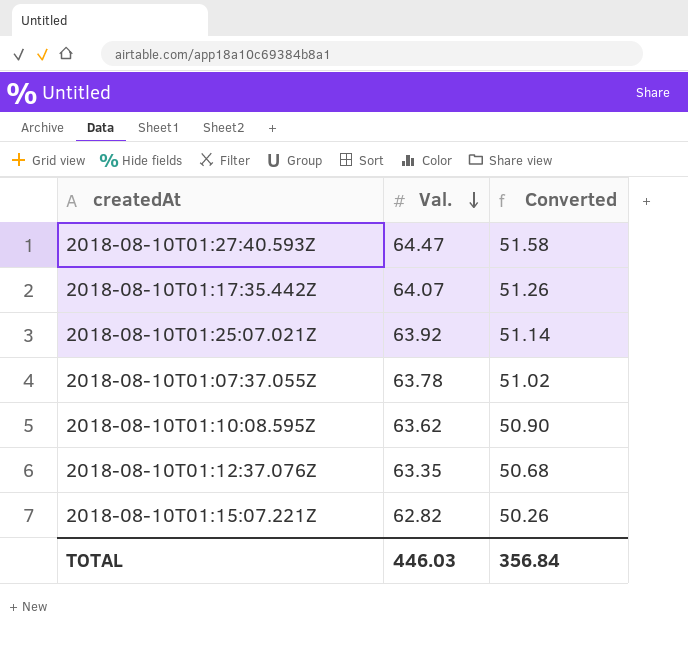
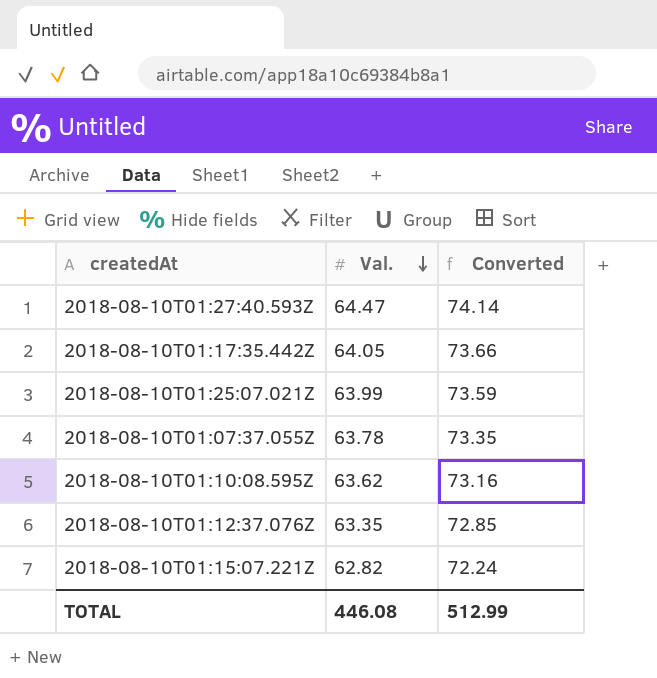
column Converted | formula: [Val.] * 0.8 -> [Val.] * 1.15
2018-08-10T01:17:35.442Z | Val.: 64.07 -> 64.05
2018-08-10T01:25:07.021Z | Val.: 63.92 -> 63.99
TOTAL | Val.: 446.03 -> 446.08
TOTAL | Converted: 356.84 -> 512.99

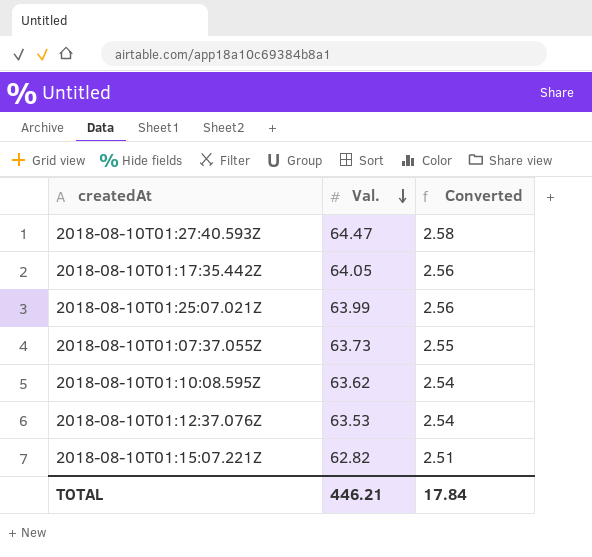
column Converted | formula: [Val.] * 1.15 -> [Val.] * 0.04
2018-08-10T01:07:37.055Z | Val.: 63.78 -> 63.73
2018-08-10T01:12:37.076Z | Val.: 63.35 -> 63.53
TOTAL | Val.: 446.08 -> 446.21
TOTAL | Converted: 512.99 -> 17.84

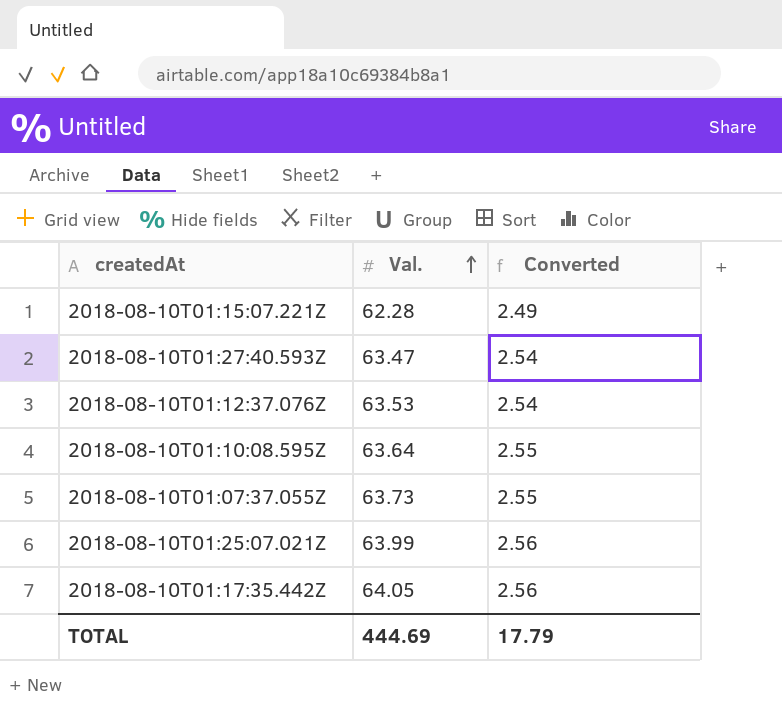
row order: Val. descending -> Val. ascending
2018-08-10T01:15:07.221Z | Val.: 62.82 -> 62.28
2018-08-10T01:15:07.221Z | Converted: 2.51 -> 2.49
2018-08-10T01:27:40.593Z | Val.: 64.47 -> 63.47
2018-08-10T01:27:40.593Z | Converted: 2.58 -> 2.54
2018-08-10T01:10:08.595Z | Val.: 63.62 -> 63.64
2018-08-10T01:10:08.595Z | Converted: 2.54 -> 2.55
TOTAL | Val.: 446.21 -> 444.69
TOTAL | Converted: 17.84 -> 17.79

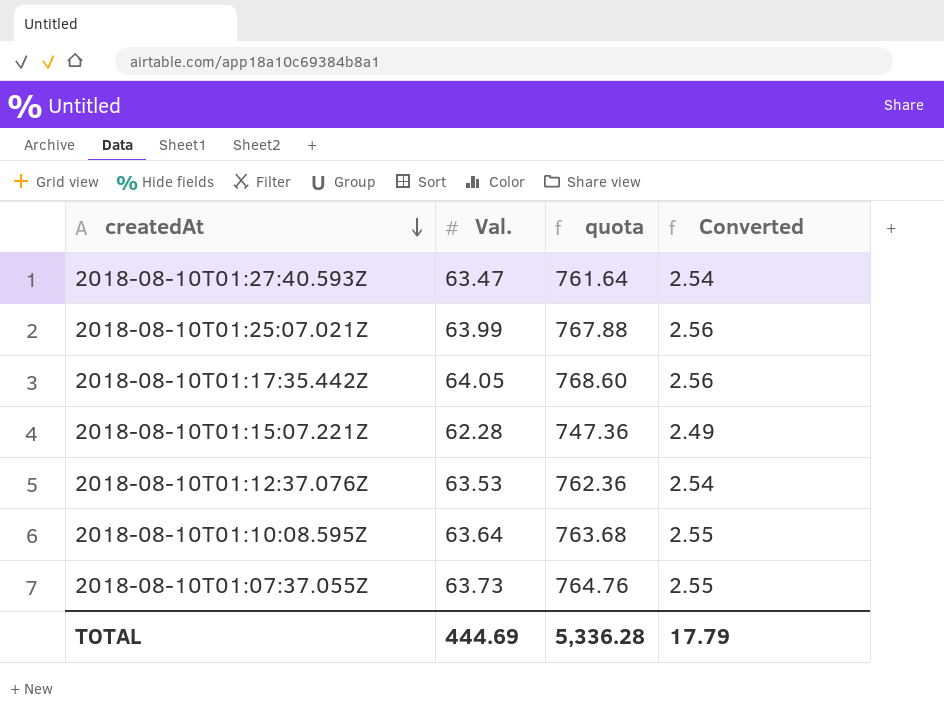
row order: Val. ascending -> createdAt descending
column quota | formula: none -> [Val.] * 12

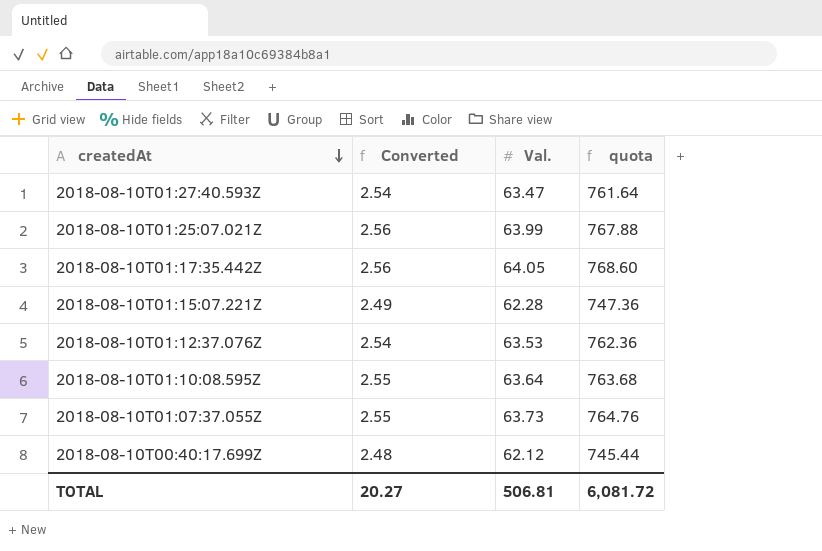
column Converted | position: 4 -> 2
row 2018-08-10T00:40:17.699Z: none -> 2.48 | 62.12 | 745.44
TOTAL | Converted: 17.79 -> 20.27
TOTAL | Val.: 444.69 -> 506.81
TOTAL | quota: 5,336.28 -> 6,081.72

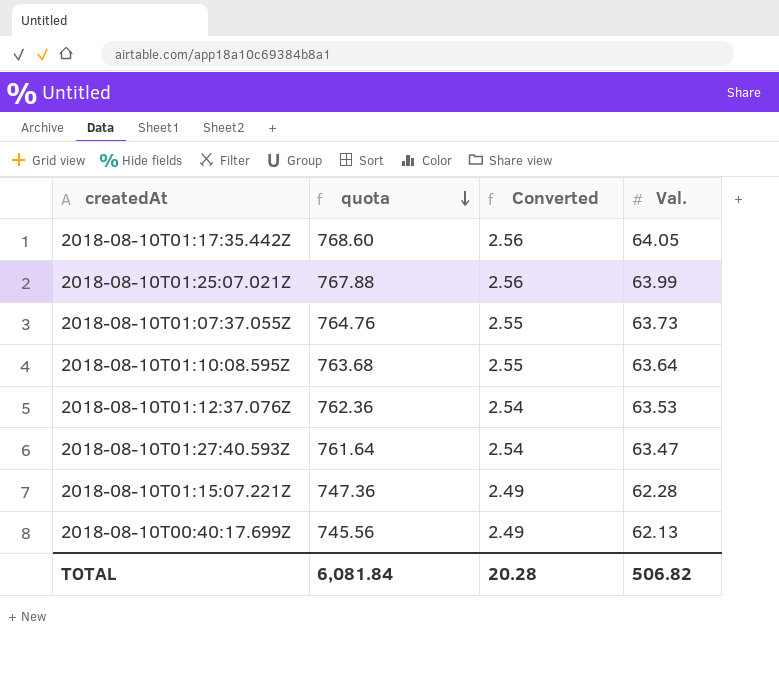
row order: createdAt descending -> quota descending
column quota | position: 4 -> 2
2018-08-10T00:40:17.699Z | quota: 745.44 -> 745.56
2018-08-10T00:40:17.699Z | Converted: 2.48 -> 2.49
2018-08-10T00:40:17.699Z | Val.: 62.12 -> 62.13
TOTAL | quota: 6,081.72 -> 6,081.84
TOTAL | Converted: 20.27 -> 20.28
TOTAL | Val.: 506.81 -> 506.82

